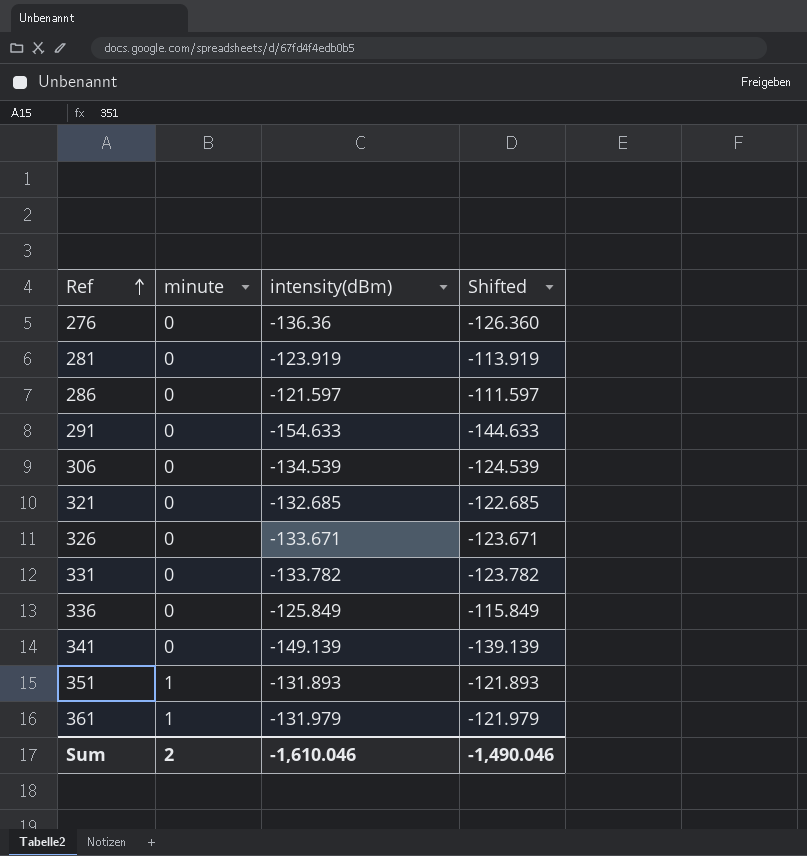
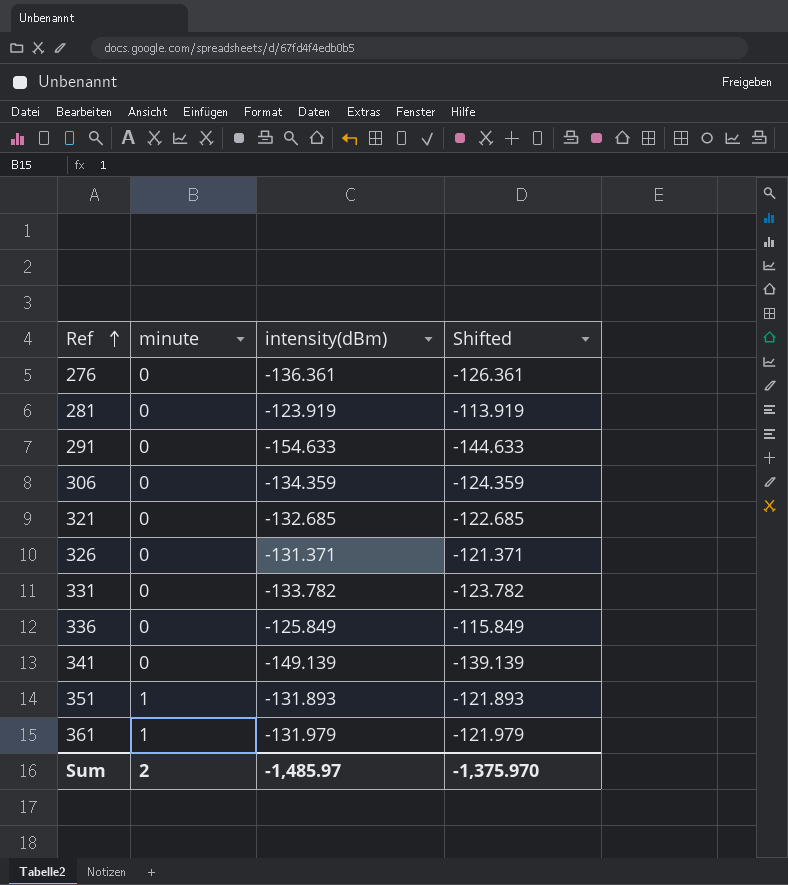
row 286: 0 | -121.597 | -111.597 -> none
276 | intensity(dBm): -136.36 -> -136.361
276 | Shifted: -126.360 -> -126.361
306 | intensity(dBm): -134.539 -> -134.359
306 | Shifted: -124.539 -> -124.359
326 | intensity(dBm): -133.671 -> -131.371
326 | Shifted: -123.671 -> -121.371
Sum | intensity(dBm): -1,610.046 -> -1,485.97
Sum | Shifted: -1,490.046 -> -1,375.970

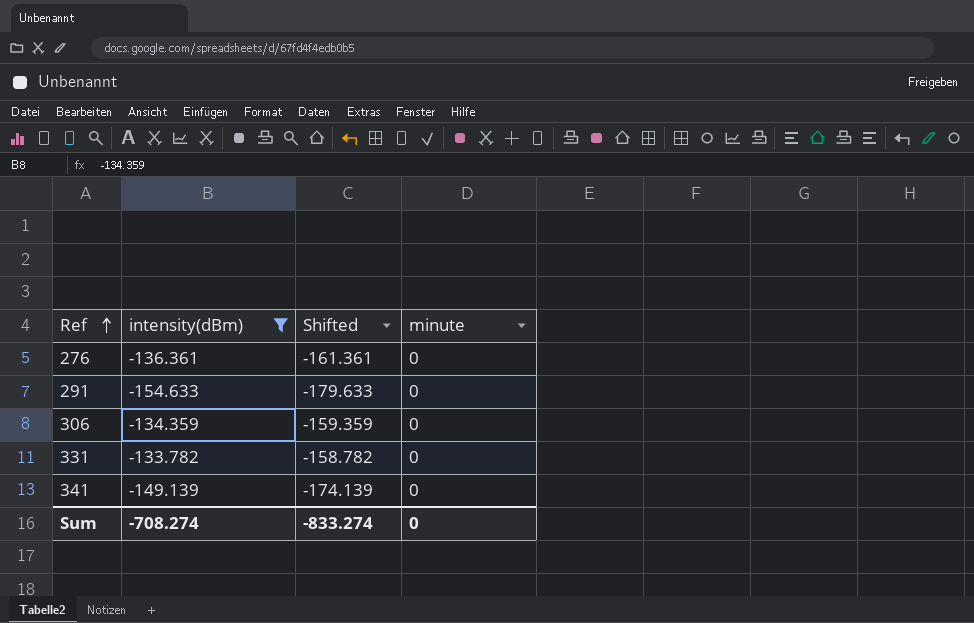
filter: none -> intensity(dBm) <= -133.782
column Shifted | formula: [intensity(dBm)] + 10 -> [intensity(dBm)] - 25
column minute | position: 2 -> 4
Sum | intensity(dBm): -1,485.97 -> -708.274
Sum | Shifted: -1,375.970 -> -833.274
Sum | minute: 2 -> 0

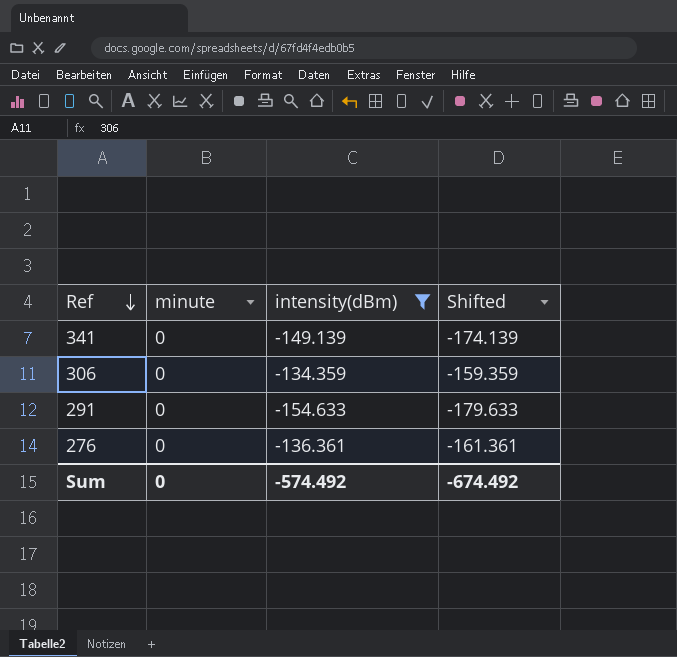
row order: Ref ascending -> Ref descending
column minute | position: 4 -> 2
row 331: -133.782 | -158.782 | 0 -> none
Sum | intensity(dBm): -708.274 -> -574.492
Sum | Shifted: -833.274 -> -674.492

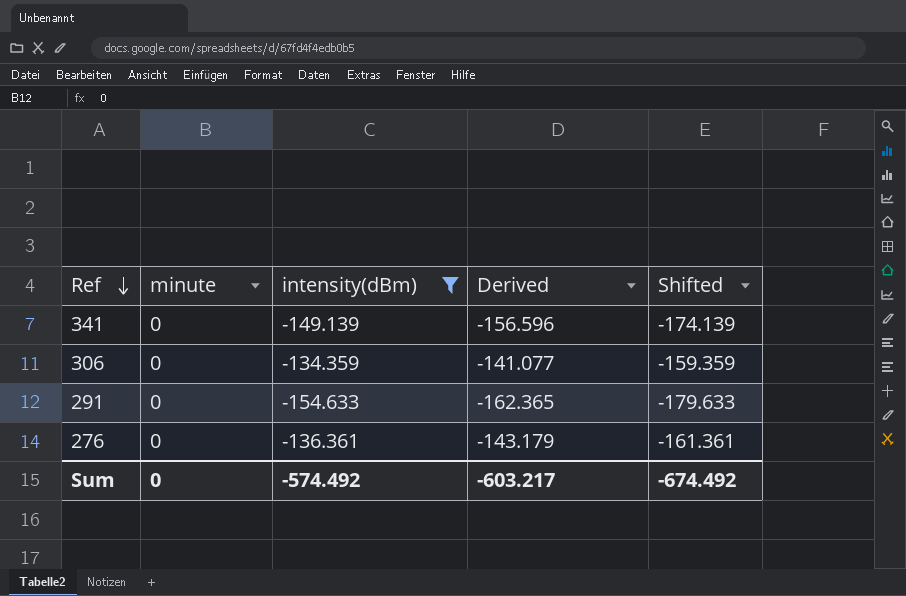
column Derived | formula: none -> [intensity(dBm)] * 1.05

